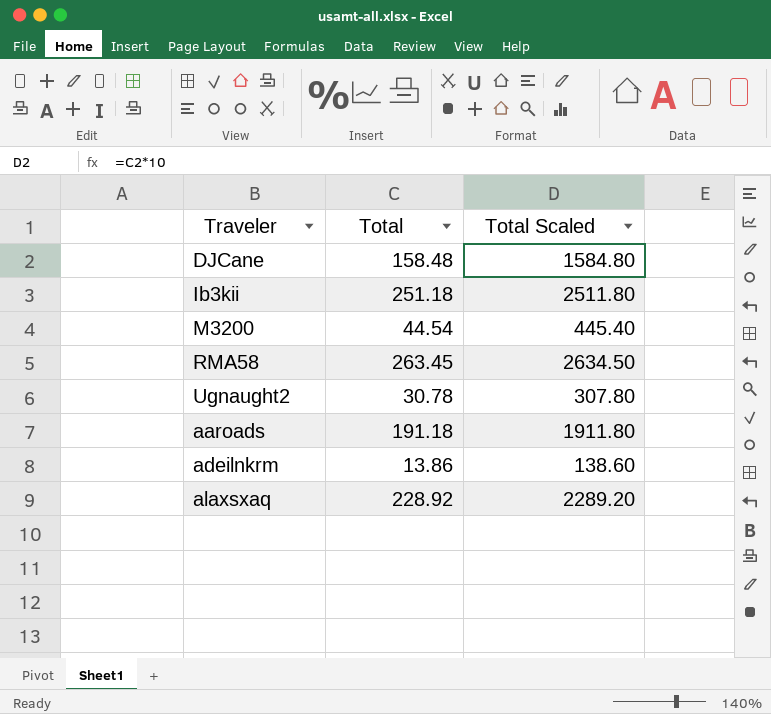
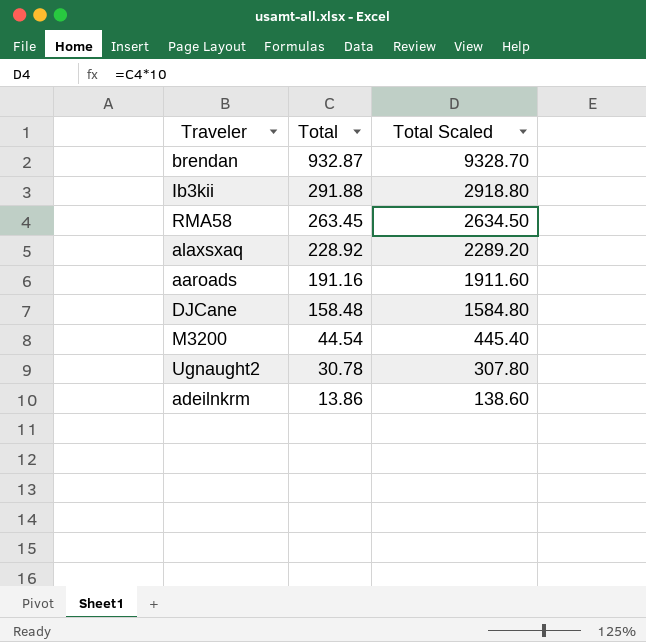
row order: none -> Total descending
row brendan: none -> 932.87 | 9328.70
Ib3kii | Total: 251.18 -> 291.88
Ib3kii | Total Scaled: 2511.80 -> 2918.80
aaroads | Total: 191.18 -> 191.16
aaroads | Total Scaled: 1911.80 -> 1911.60

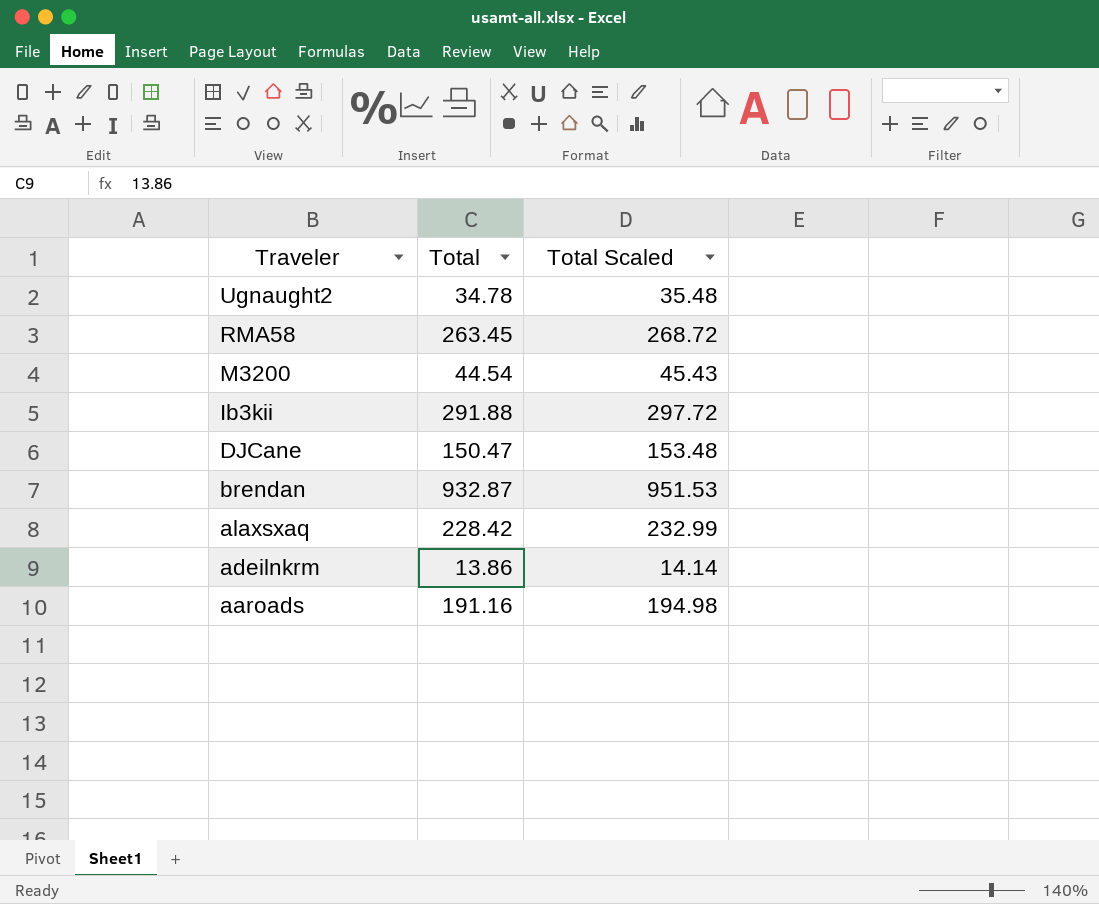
row order: Total descending -> Traveler descending
column Total Scaled | formula: [Total] * 10 -> [Total] * 1.02
Ugnaught2 | Total: 30.78 -> 34.78
DJCane | Total: 158.48 -> 150.47
alaxsxaq | Total: 228.92 -> 228.42

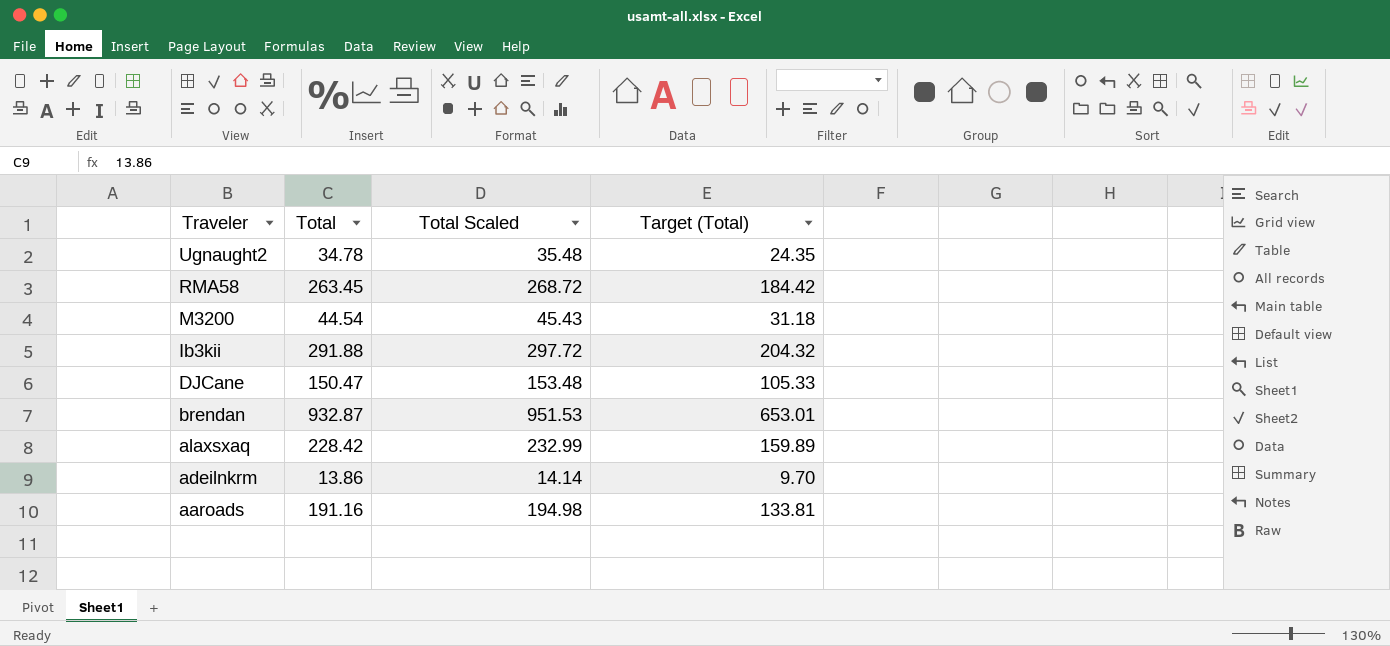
column Target (Total) | formula: none -> [Total] * 0.7

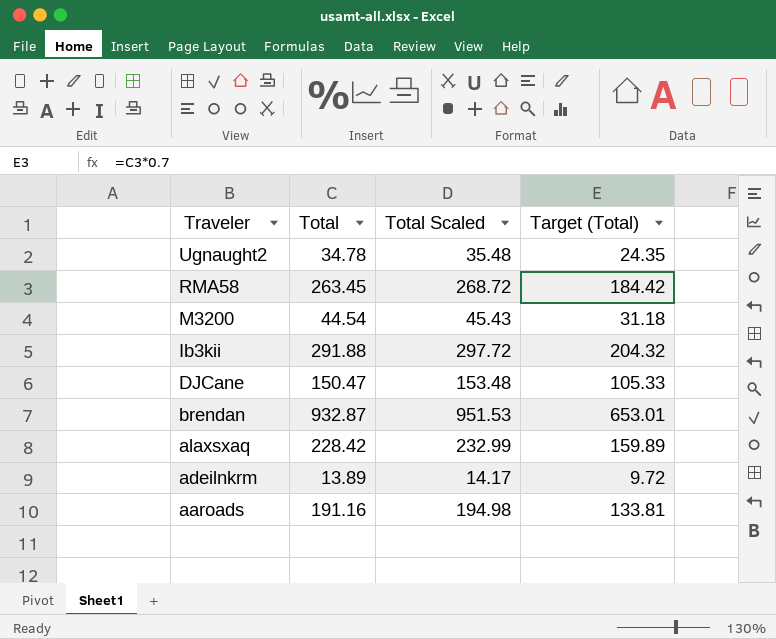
adeilnkrm | Total: 13.86 -> 13.89
adeilnkrm | Total Scaled: 14.14 -> 14.17
adeilnkrm | Target (Total): 9.70 -> 9.72

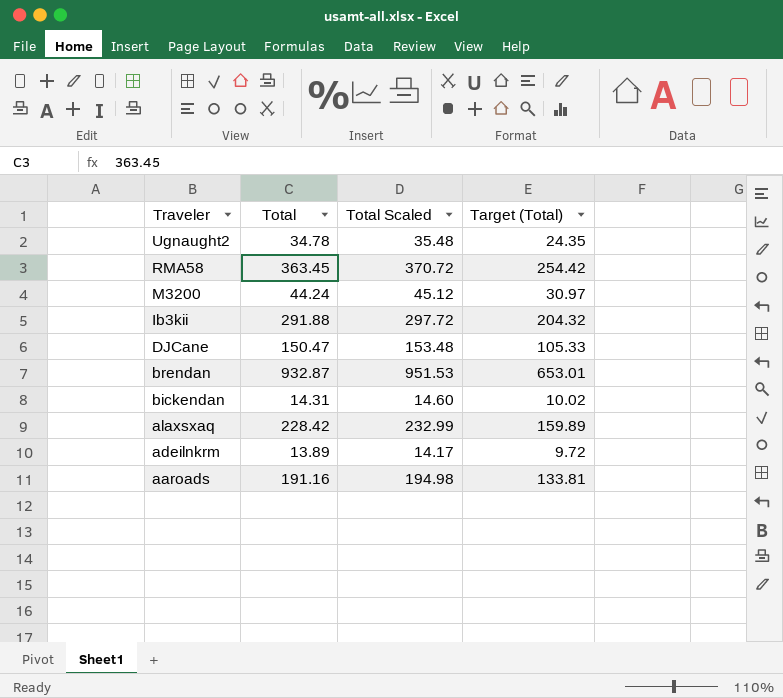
RMA58 | Total: 263.45 -> 363.45
RMA58 | Total Scaled: 268.72 -> 370.72
RMA58 | Target (Total): 184.42 -> 254.42
M3200 | Total: 44.54 -> 44.24
M3200 | Total Scaled: 45.43 -> 45.12
M3200 | Target (Total): 31.18 -> 30.97
row bickendan: none -> 14.31 | 14.60 | 10.02

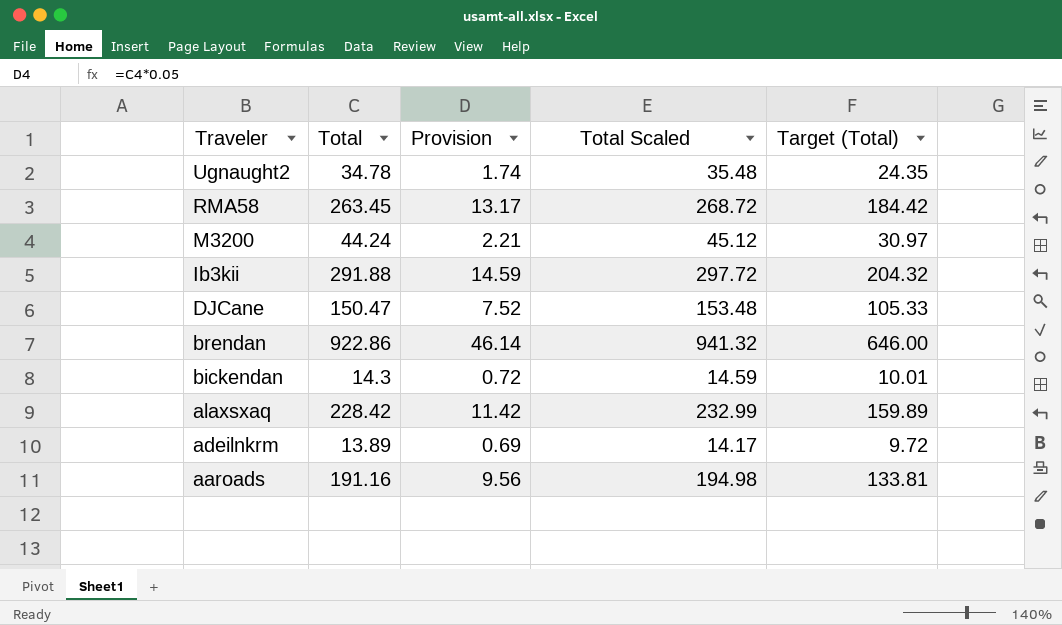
column Provision | formula: none -> [Total] * 0.05
RMA58 | Total: 363.45 -> 263.45
RMA58 | Total Scaled: 370.72 -> 268.72
RMA58 | Target (Total): 254.42 -> 184.42
brendan | Total: 932.87 -> 922.86
brendan | Total Scaled: 951.53 -> 941.32
brendan | Target (Total): 653.01 -> 646.00
bickendan | Total: 14.31 -> 14.3
bickendan | Total Scaled: 14.60 -> 14.59
bickendan | Target (Total): 10.02 -> 10.01

